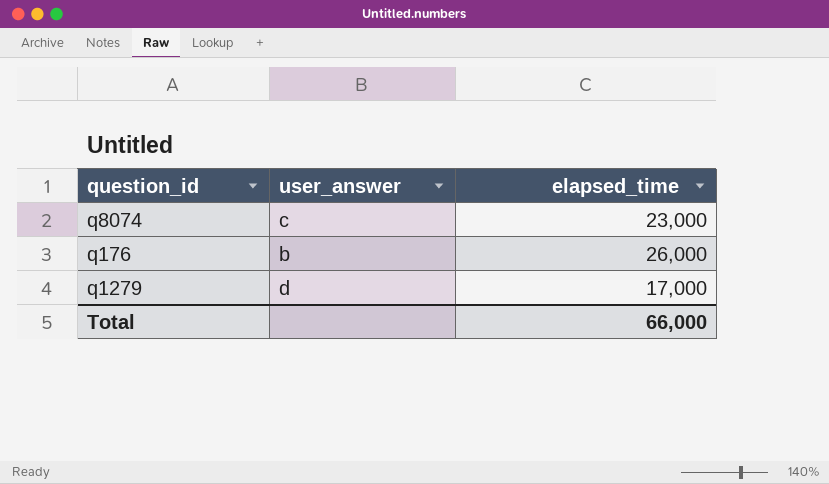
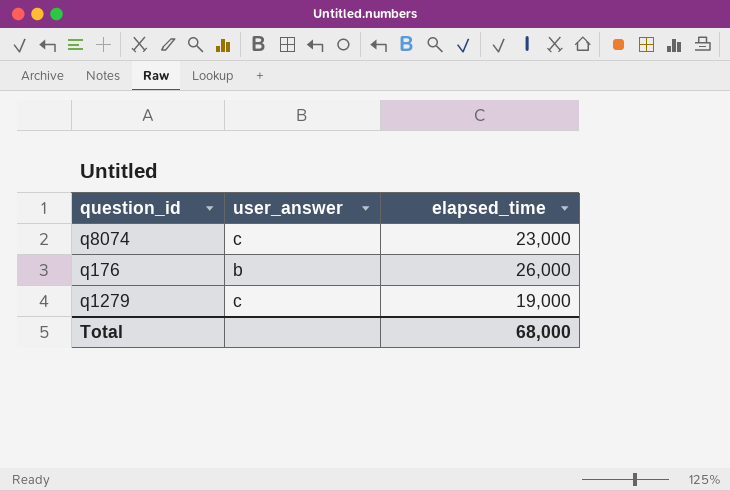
q1279 | user_answer: d -> c
q1279 | elapsed_time: 17,000 -> 19,000
Total | elapsed_time: 66,000 -> 68,000

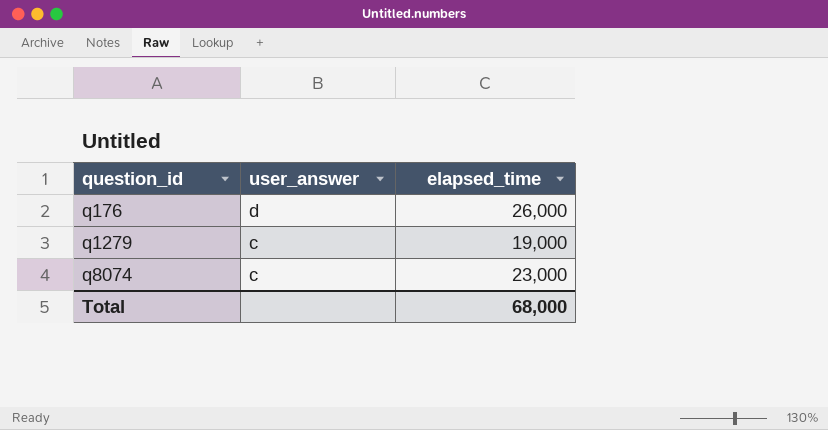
row order: none -> question_id ascending
q176 | user_answer: b -> d

